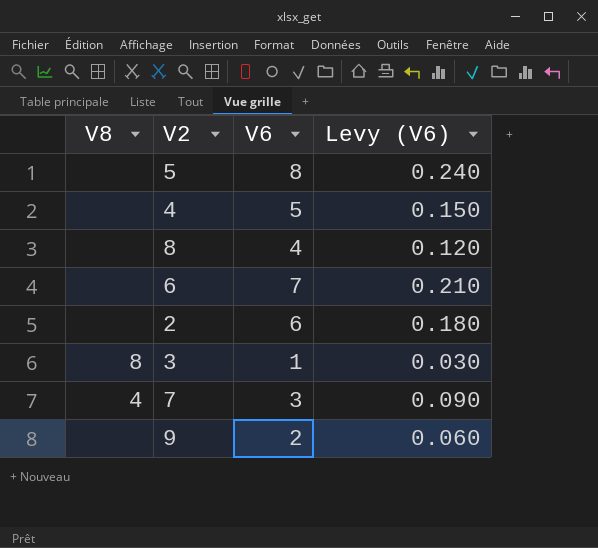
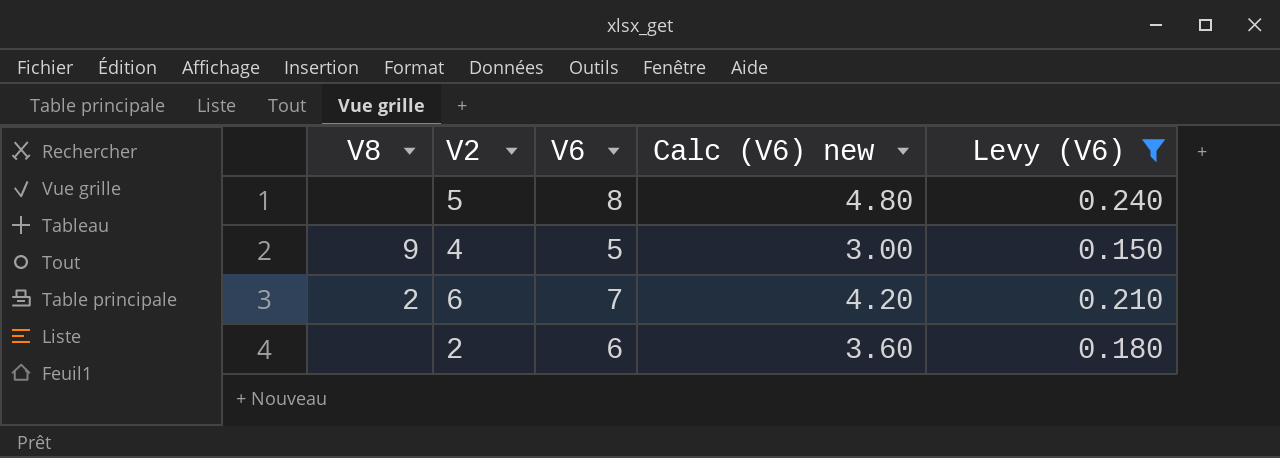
filter: none -> Levy (V6) >= 0.150
column Calc (V6) new | formula: none -> [V6] * 0.6
4 | V8: none -> 9
6 | V8: none -> 2

